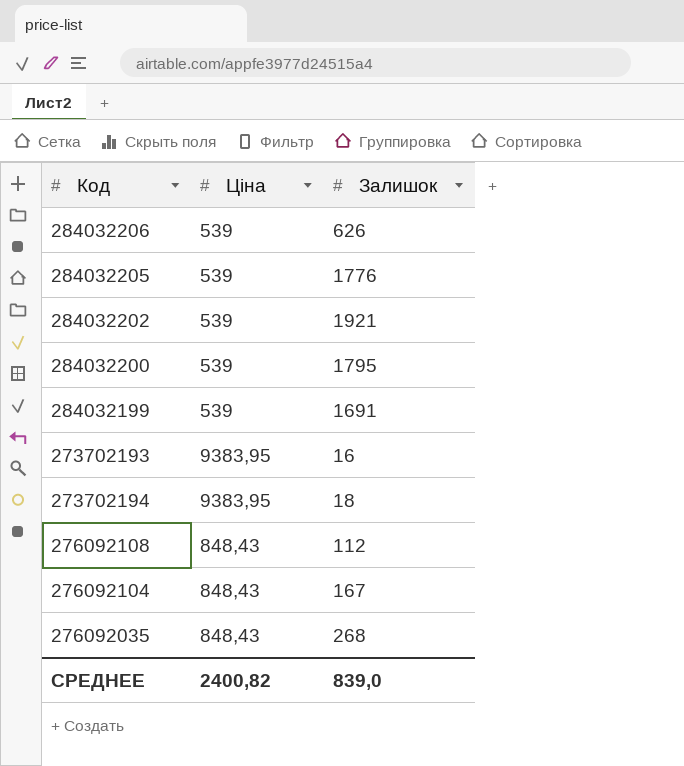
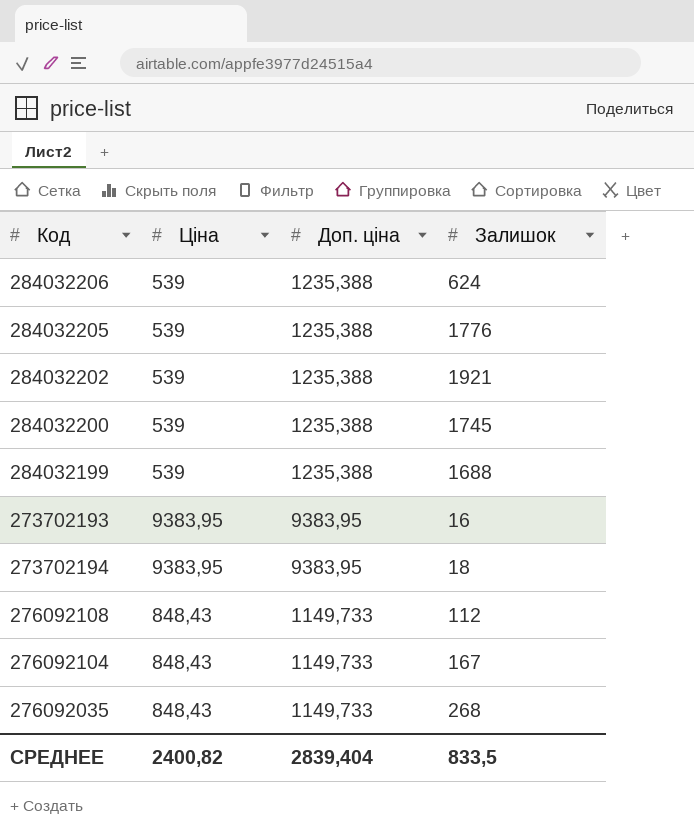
column Доп. ціна | position: none -> 3
284032206 | Залишок: 626 -> 624
284032200 | Залишок: 1795 -> 1745
284032199 | Залишок: 1691 -> 1688
СРЕДНЕЕ | Залишок: 839,0 -> 833,5

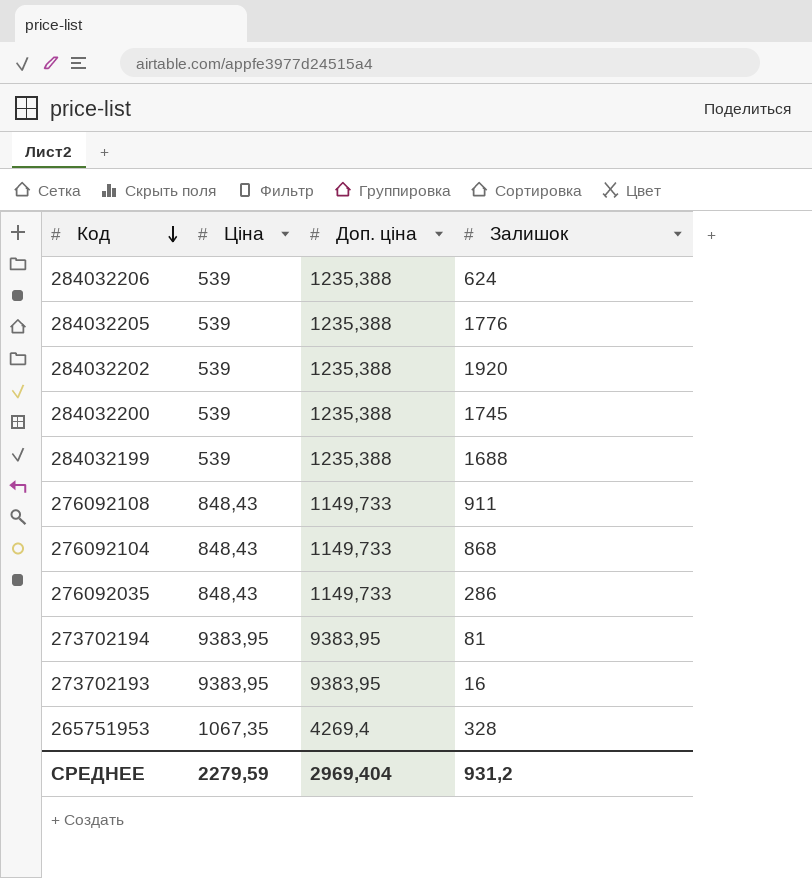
row order: none -> Код descending
284032202 | Залишок: 1921 -> 1920
276092108 | Залишок: 112 -> 911
276092104 | Залишок: 167 -> 868
276092035 | Залишок: 268 -> 286
273702194 | Залишок: 18 -> 81
row 265751953: none -> 1067,35 | 4269,4 | 328
СРЕДНЕЕ | Ціна: 2400,82 -> 2279,59
СРЕДНЕЕ | Доп. ціна: 2839,404 -> 2969,404
СРЕДНЕЕ | Залишок: 833,5 -> 931,2

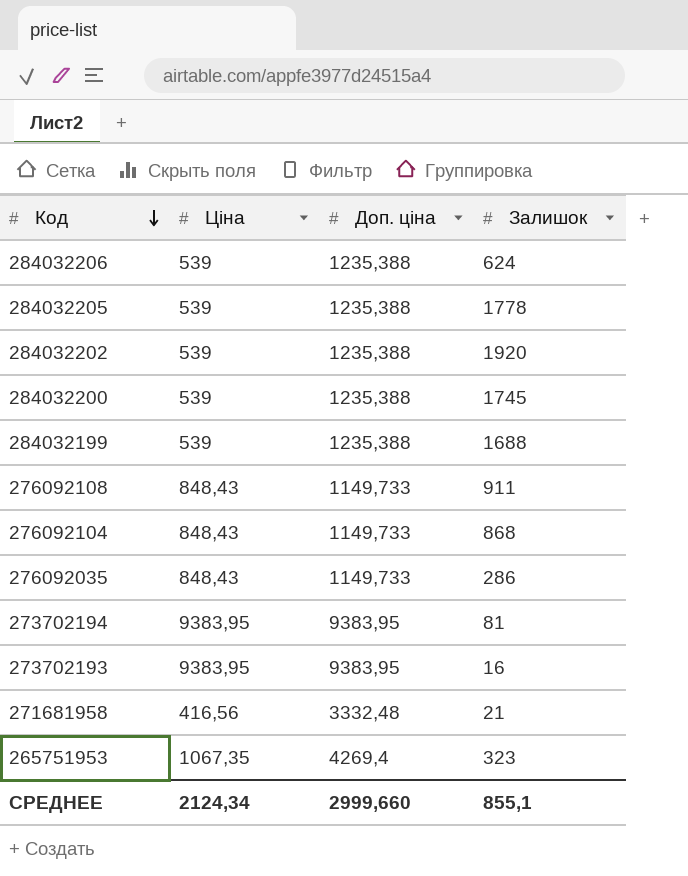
284032205 | Залишок: 1776 -> 1778
row 271681958: none -> 416,56 | 3332,48 | 21
265751953 | Залишок: 328 -> 323
СРЕДНЕЕ | Ціна: 2279,59 -> 2124,34
СРЕДНЕЕ | Доп. ціна: 2969,404 -> 2999,660
СРЕДНЕЕ | Залишок: 931,2 -> 855,1

